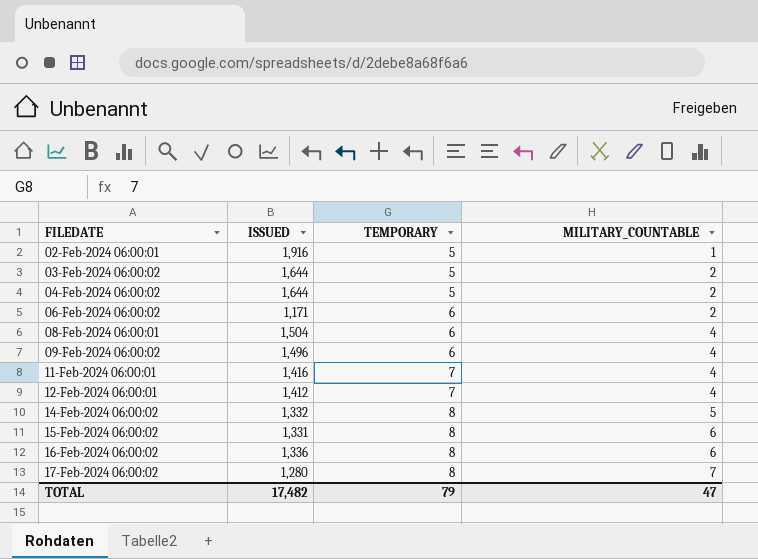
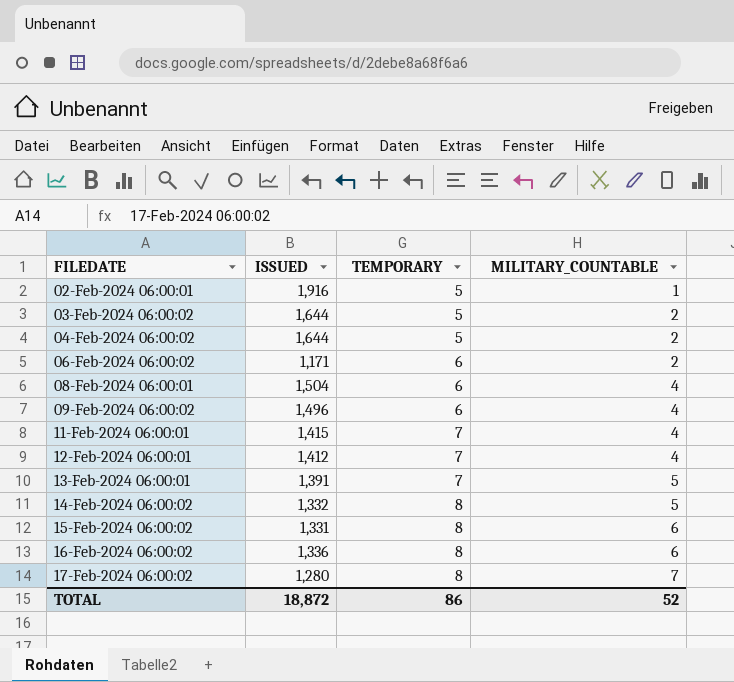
11-Feb-2024 06:00:01 | ISSUED: 1,416 -> 1,415
row 13-Feb-2024 06:00:01: none -> 1,391 | 7 | 5
TOTAL | ISSUED: 17,482 -> 18,872
TOTAL | TEMPORARY: 79 -> 86
TOTAL | MILITARY_COUNTABLE: 47 -> 52

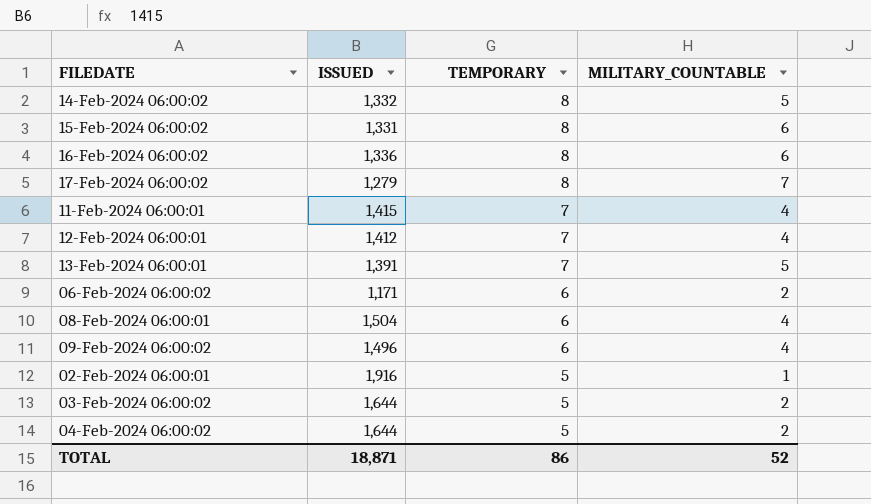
row order: FILEDATE ascending -> TEMPORARY descending
17-Feb-2024 06:00:02 | ISSUED: 1,280 -> 1,279
TOTAL | ISSUED: 18,872 -> 18,871

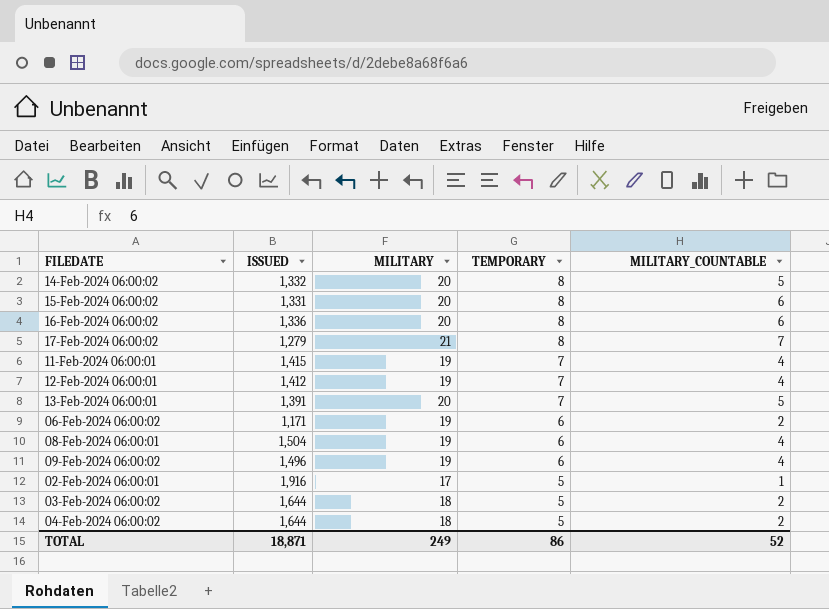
column MILITARY | position: none -> 3

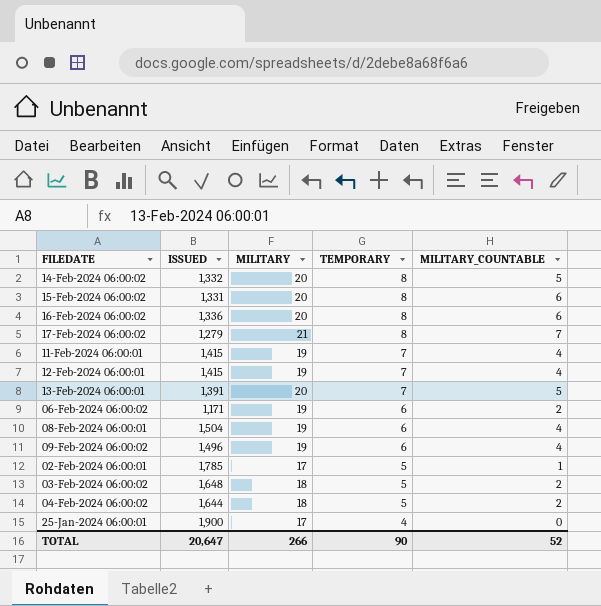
12-Feb-2024 06:00:01 | ISSUED: 1,412 -> 1,415
02-Feb-2024 06:00:01 | ISSUED: 1,916 -> 1,785
03-Feb-2024 06:00:02 | ISSUED: 1,644 -> 1,648
row 25-Jan-2024 06:00:01: none -> 1,900 | 17 | 4 | 0
TOTAL | ISSUED: 18,871 -> 20,647
TOTAL | MILITARY: 249 -> 266
TOTAL | TEMPORARY: 86 -> 90

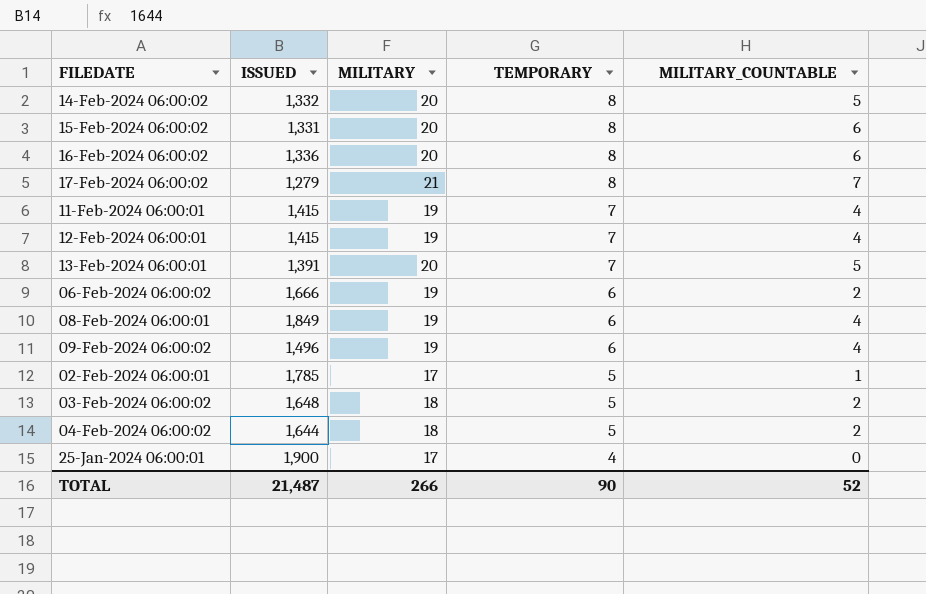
06-Feb-2024 06:00:02 | ISSUED: 1,171 -> 1,666
08-Feb-2024 06:00:01 | ISSUED: 1,504 -> 1,849
TOTAL | ISSUED: 20,647 -> 21,487

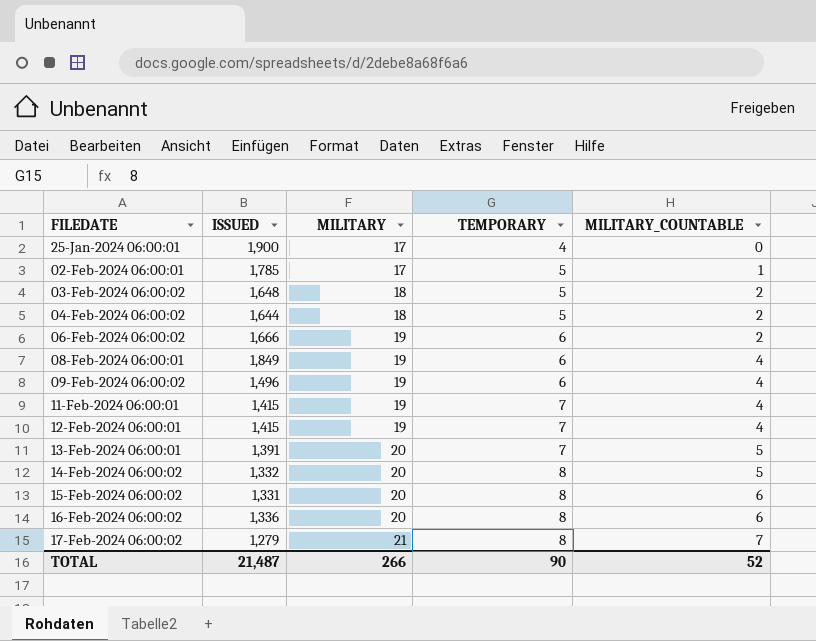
row order: TEMPORARY descending -> FILEDATE ascending

